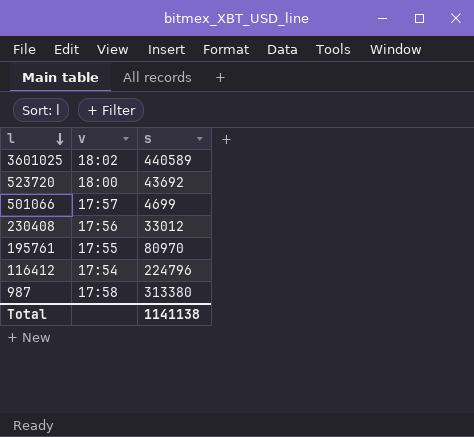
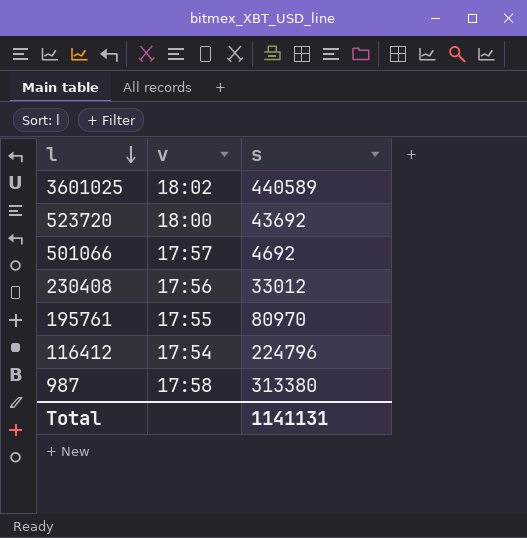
501066 | s: 4699 -> 4692
Total | s: 1141138 -> 1141131

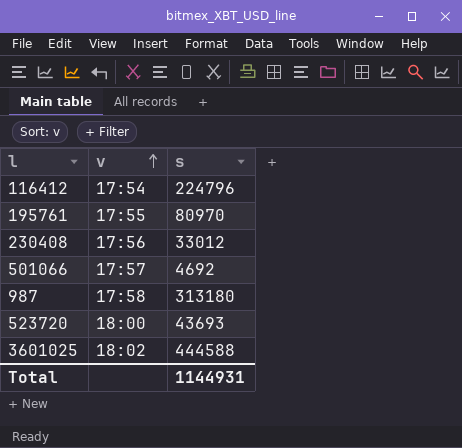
row order: l descending -> v ascending
987 | s: 313380 -> 313180
523720 | s: 43692 -> 43693
3601025 | s: 440589 -> 444588
Total | s: 1141131 -> 1144931

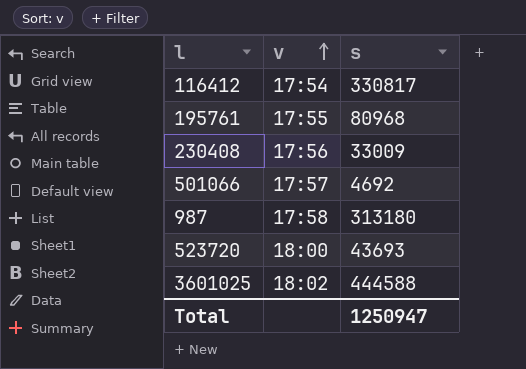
116412 | s: 224796 -> 330817
195761 | s: 80970 -> 80968
230408 | s: 33012 -> 33009
Total | s: 1144931 -> 1250947

